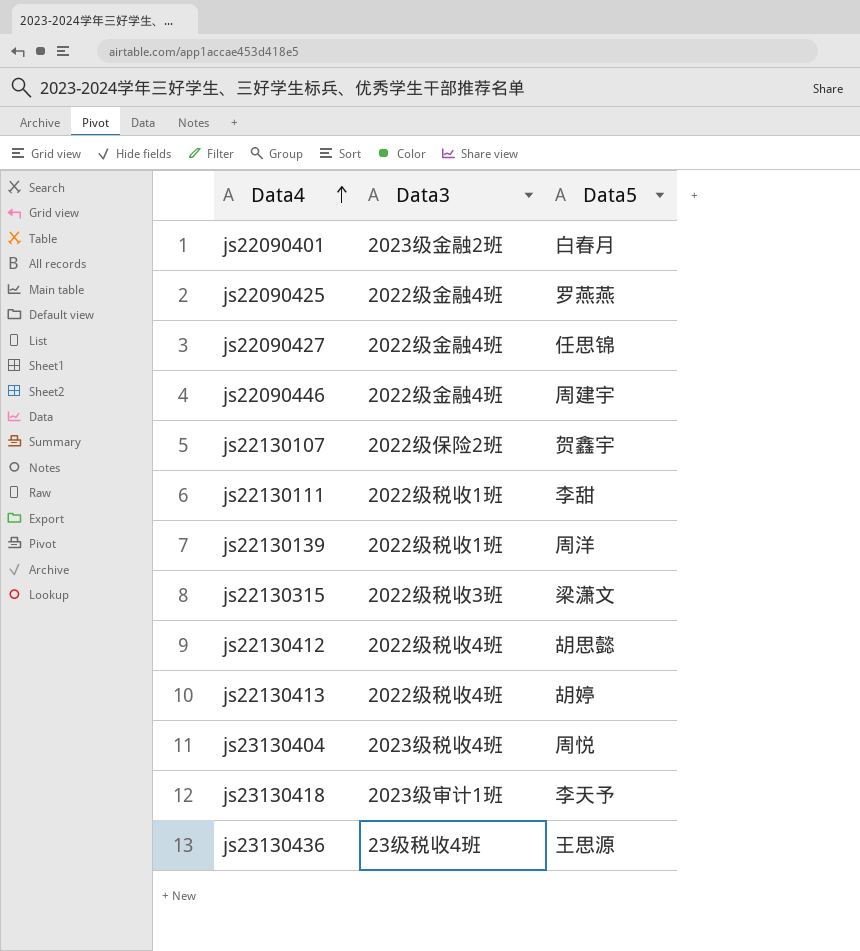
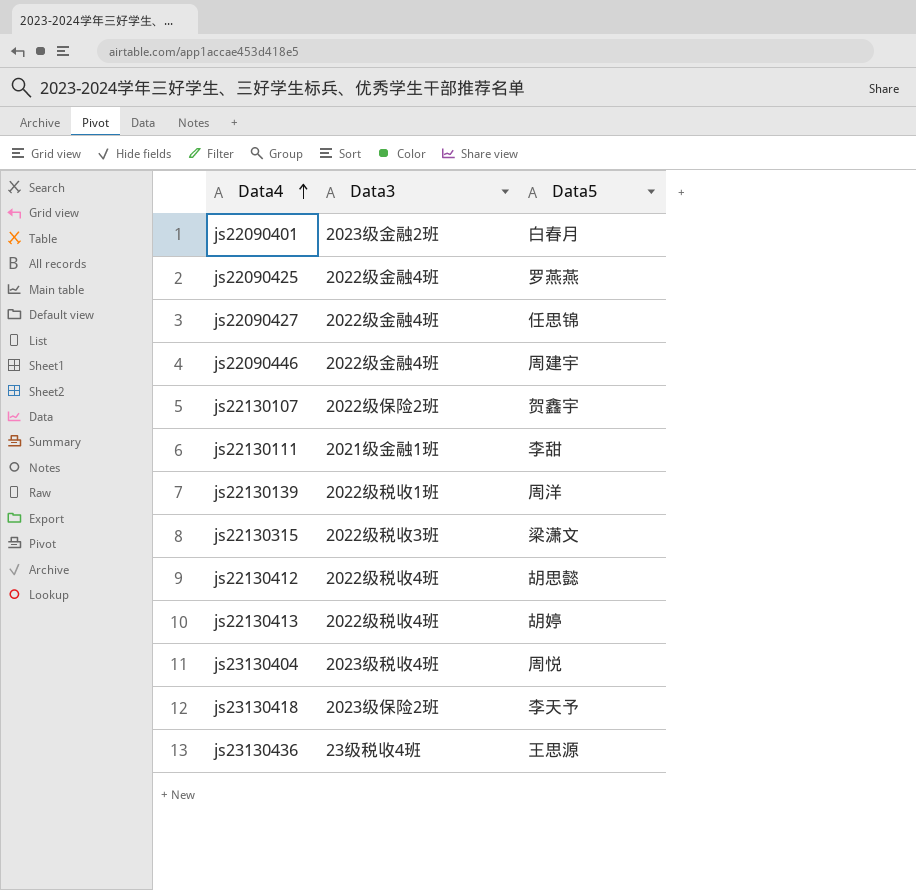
js22130111 | Data3: 2022级税收1班 -> 2021级金融1班
js23130418 | Data3: 2023级审计1班 -> 2023级保险2班

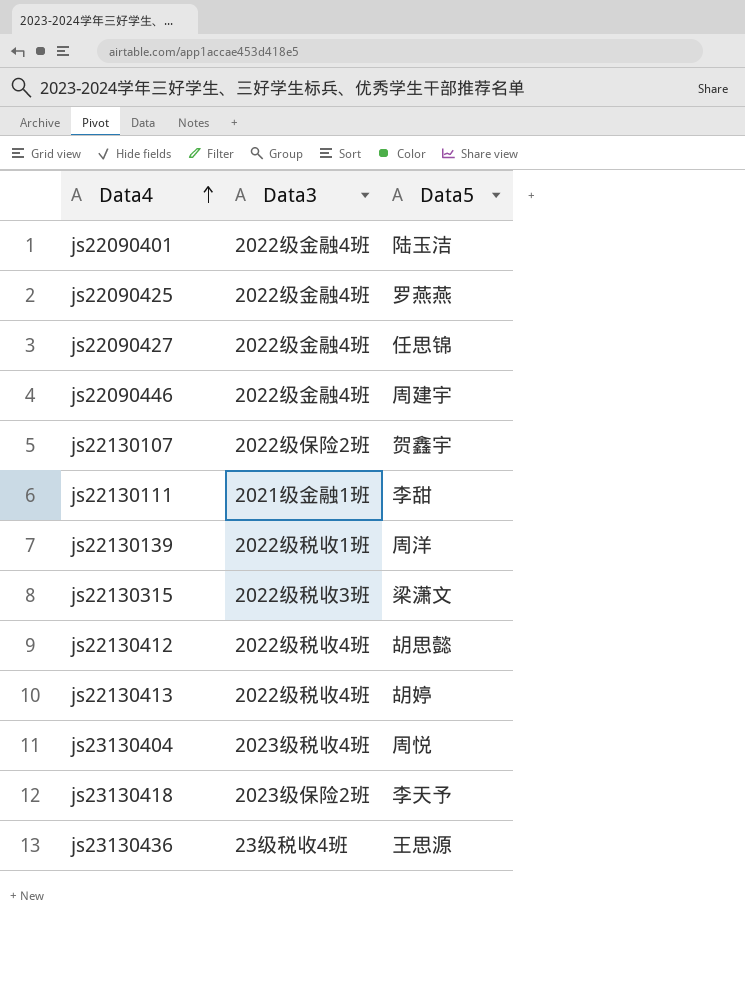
js22090401 | Data3: 2023级金融2班 -> 2022级金融4班
js22090401 | Data5: 白春月 -> 陆玉洁

